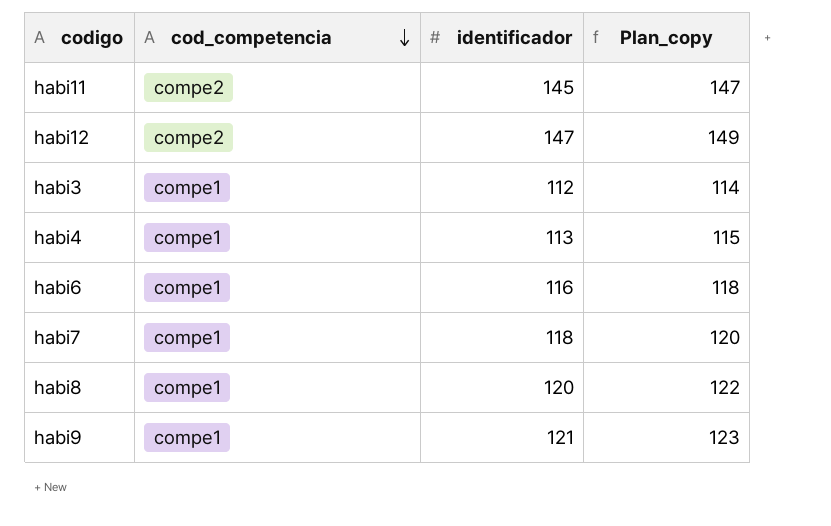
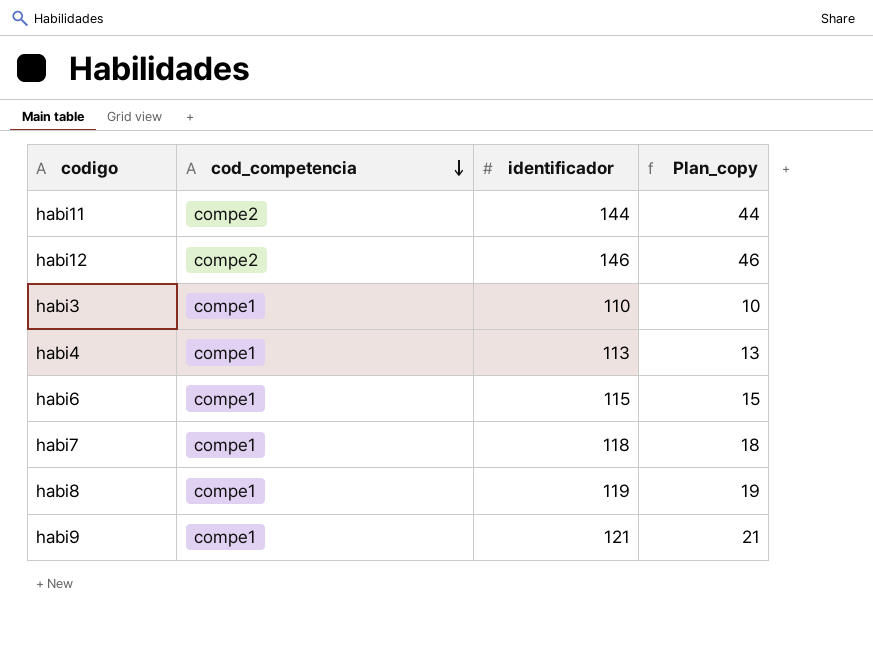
column Plan_copy | formula: [identificador] + 2 -> [identificador] - 100
habi11 | identificador: 145 -> 144
habi12 | identificador: 147 -> 146
habi3 | identificador: 112 -> 110
habi6 | identificador: 116 -> 115
habi8 | identificador: 120 -> 119

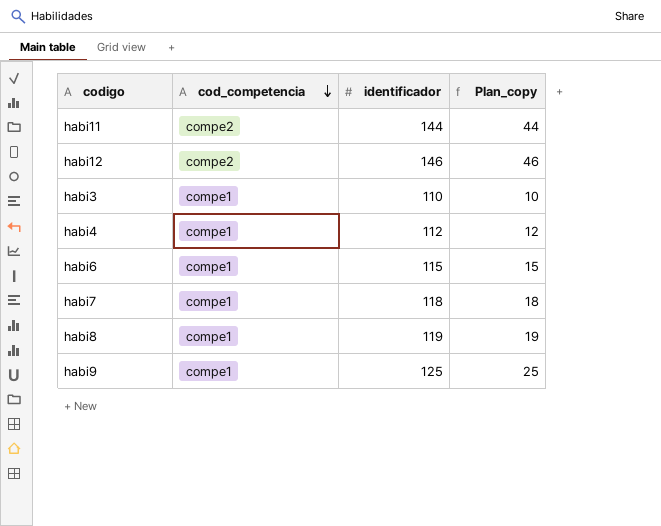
habi4 | identificador: 113 -> 112
habi4 | Plan_copy: 13 -> 12
habi9 | identificador: 121 -> 125
habi9 | Plan_copy: 21 -> 25

